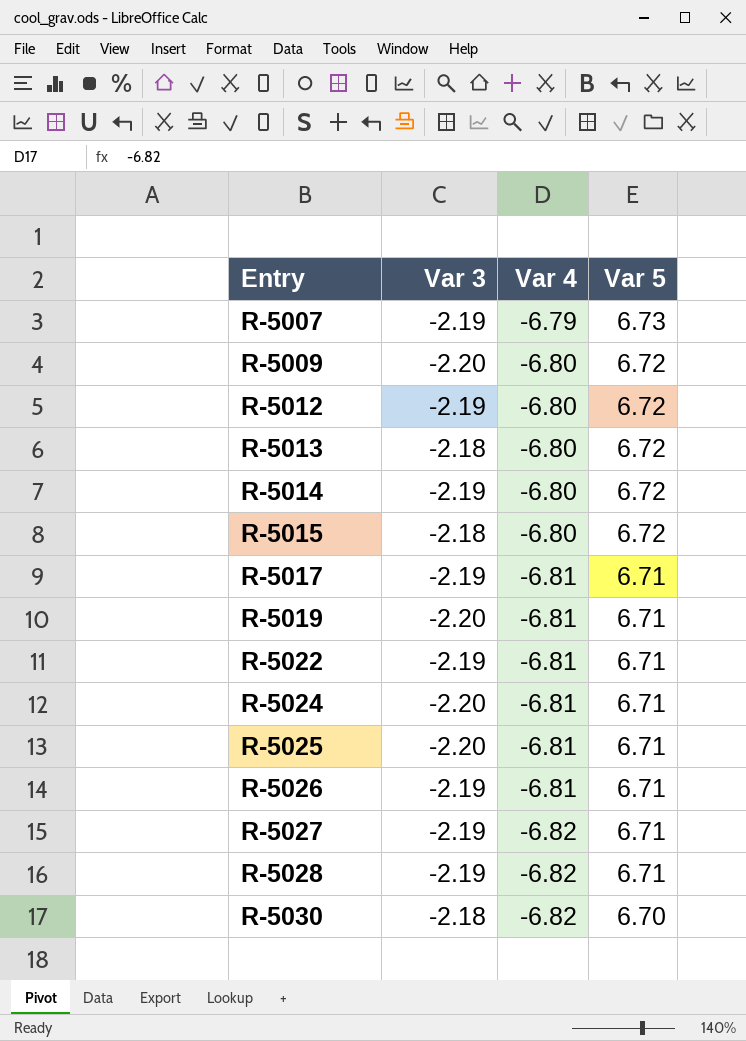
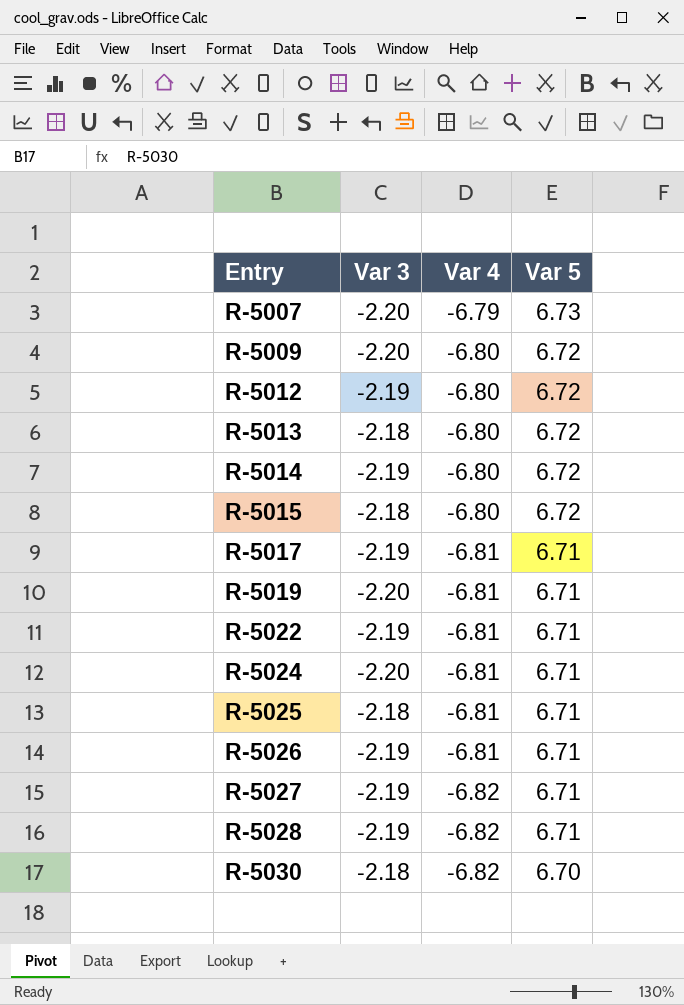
R-5007 | Var 3: -2.19 -> -2.20
R-5025 | Var 3: -2.20 -> -2.18

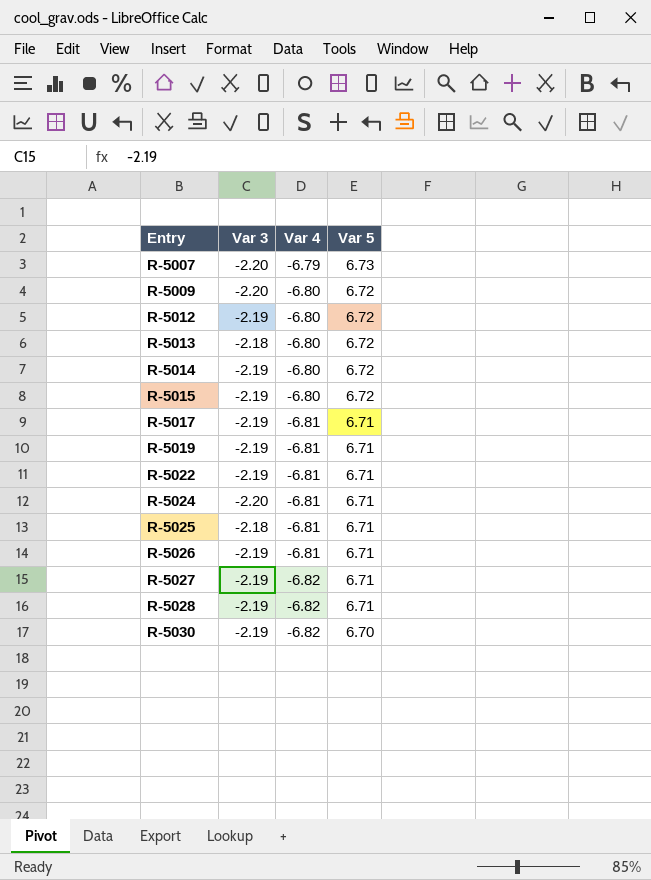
R-5015 | Var 3: -2.18 -> -2.19
R-5019 | Var 3: -2.20 -> -2.19
R-5030 | Var 3: -2.18 -> -2.19

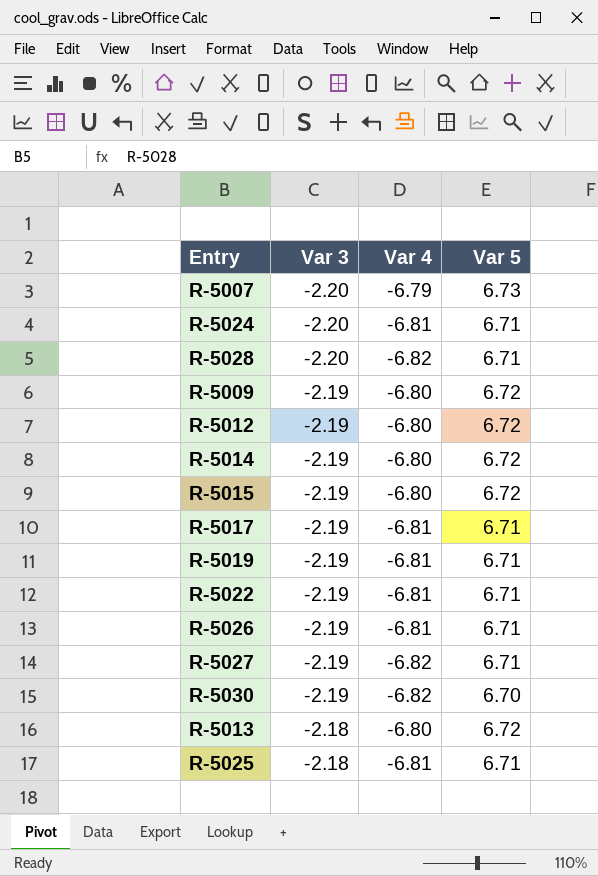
row order: Entry ascending -> Var 3 ascending
R-5028 | Var 3: -2.19 -> -2.20
R-5009 | Var 3: -2.20 -> -2.19

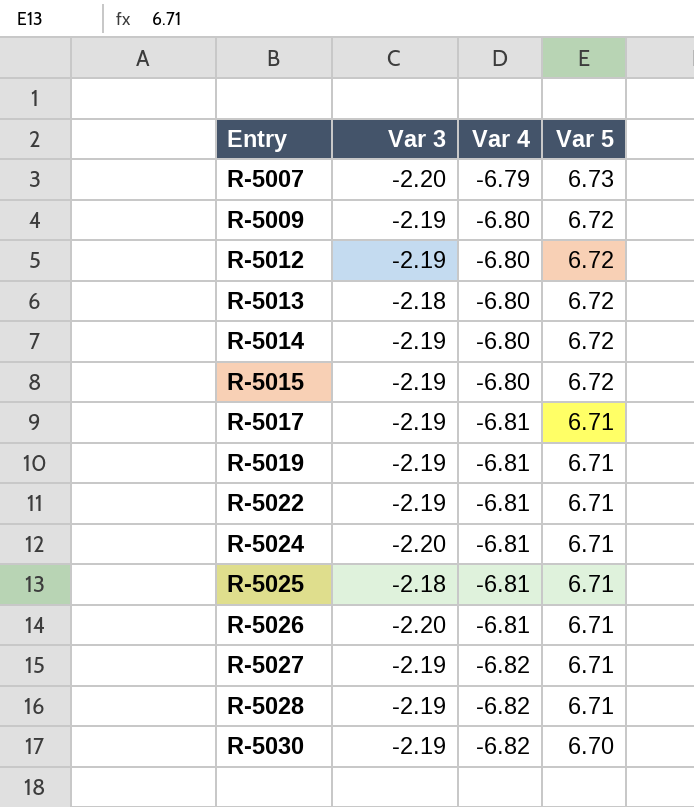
row order: Var 3 ascending -> Entry ascending
R-5026 | Var 3: -2.19 -> -2.20
R-5028 | Var 3: -2.20 -> -2.19

